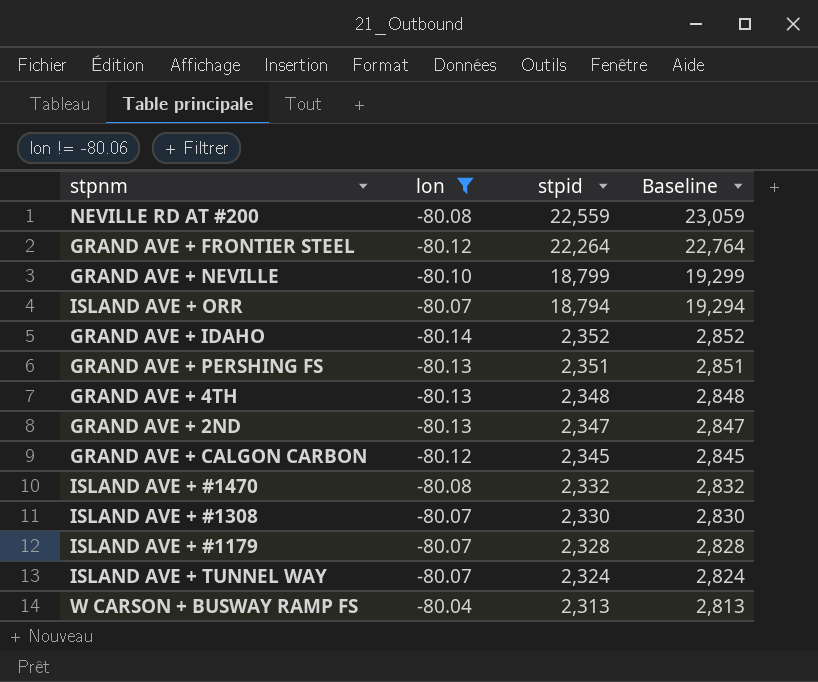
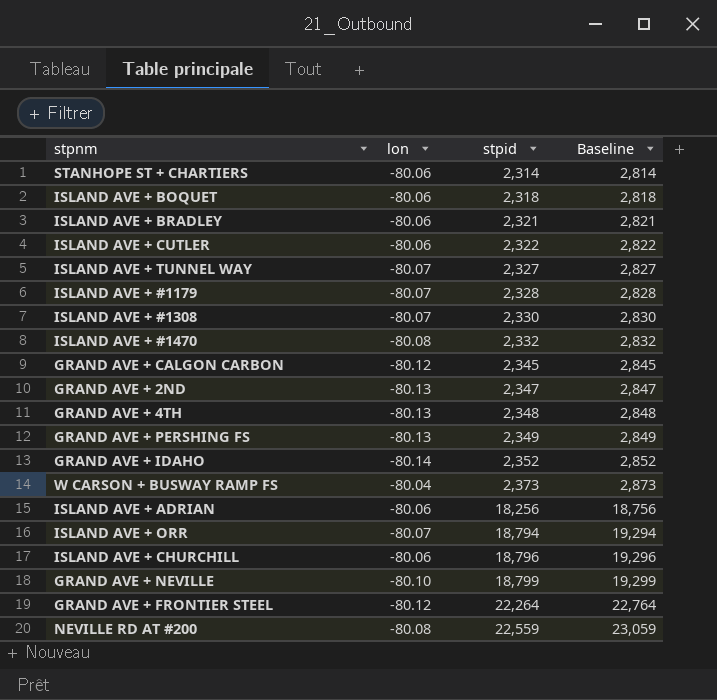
filter: lon != -80.06 -> none
row order: stpid descending -> stpid ascending
ISLAND AVE + TUNNEL WAY | stpid: 2,324 -> 2,327
ISLAND AVE + TUNNEL WAY | Baseline: 2,824 -> 2,827
GRAND AVE + PERSHING FS | stpid: 2,351 -> 2,349
GRAND AVE + PERSHING FS | Baseline: 2,851 -> 2,849
W CARSON + BUSWAY RAMP FS | stpid: 2,313 -> 2,373
W CARSON + BUSWAY RAMP FS | Baseline: 2,813 -> 2,873

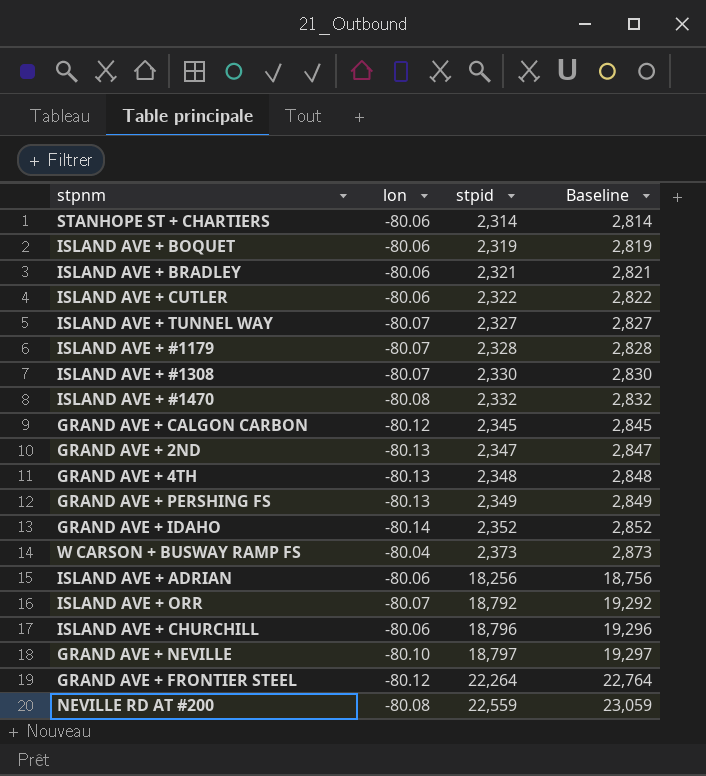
ISLAND AVE + BOQUET | stpid: 2,318 -> 2,319
ISLAND AVE + BOQUET | Baseline: 2,818 -> 2,819
ISLAND AVE + ORR | stpid: 18,794 -> 18,792
ISLAND AVE + ORR | Baseline: 19,294 -> 19,292
GRAND AVE + NEVILLE | stpid: 18,799 -> 18,797
GRAND AVE + NEVILLE | Baseline: 19,299 -> 19,297

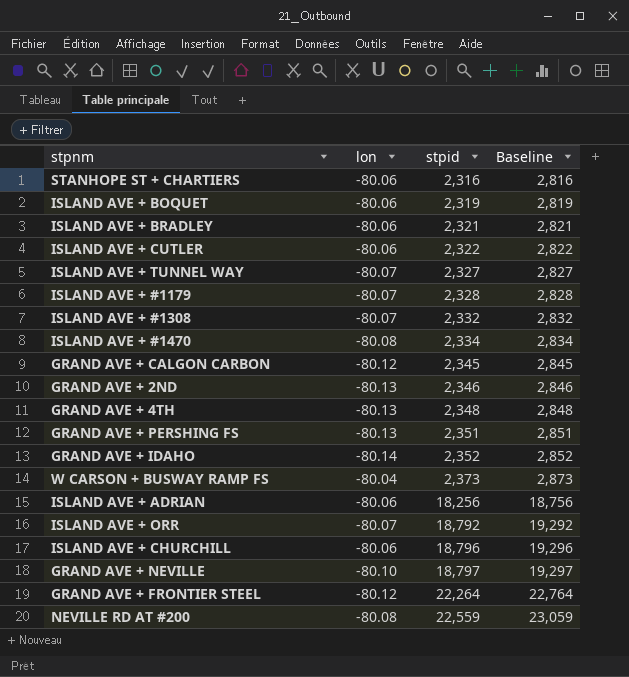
STANHOPE ST + CHARTIERS | stpid: 2,314 -> 2,316
STANHOPE ST + CHARTIERS | Baseline: 2,814 -> 2,816
ISLAND AVE + #1308 | stpid: 2,330 -> 2,332
ISLAND AVE + #1308 | Baseline: 2,830 -> 2,832
ISLAND AVE + #1470 | stpid: 2,332 -> 2,334
ISLAND AVE + #1470 | Baseline: 2,832 -> 2,834
GRAND AVE + 2ND | stpid: 2,347 -> 2,346
GRAND AVE + 2ND | Baseline: 2,847 -> 2,846
GRAND AVE + PERSHING FS | stpid: 2,349 -> 2,351
GRAND AVE + PERSHING FS | Baseline: 2,849 -> 2,851

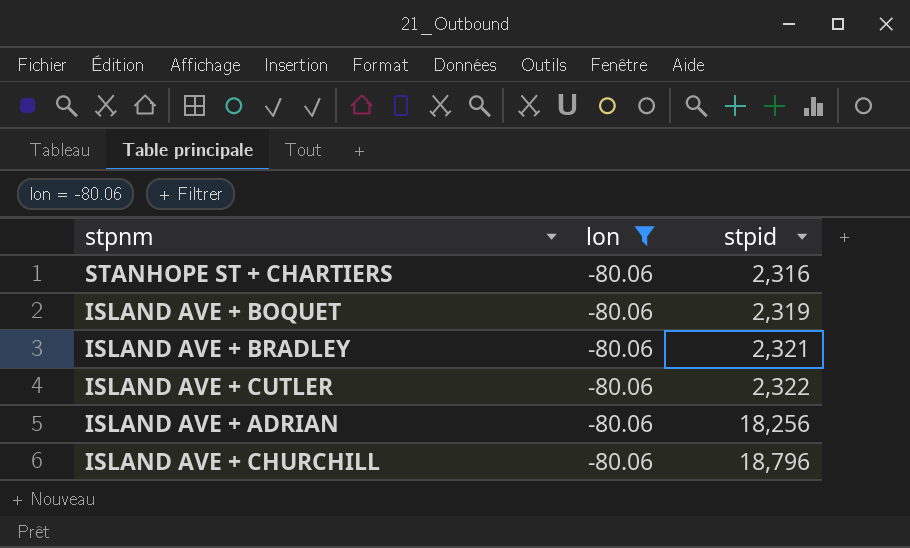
filter: none -> lon = -80.06
column Baseline | formula: [stpid] + 500 -> none

